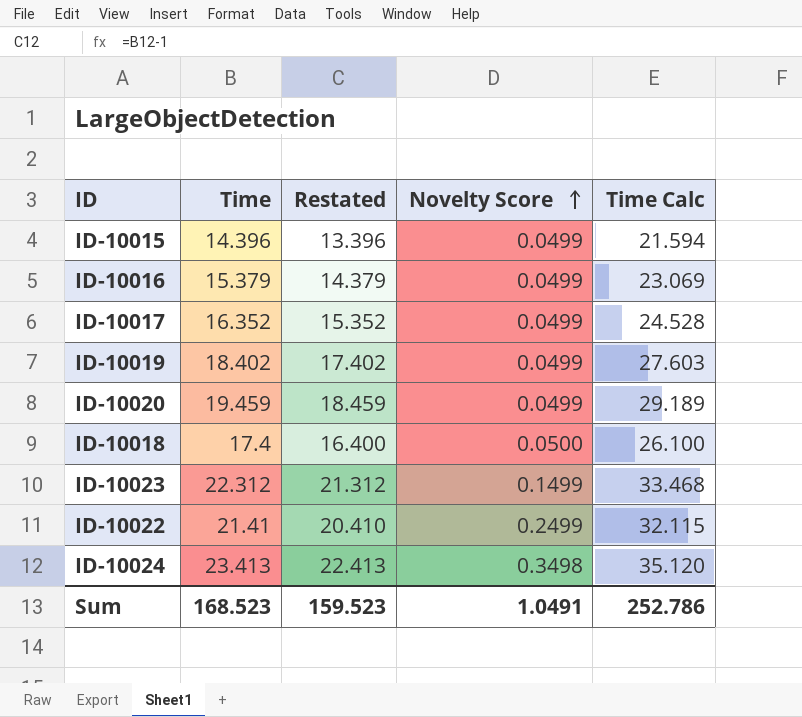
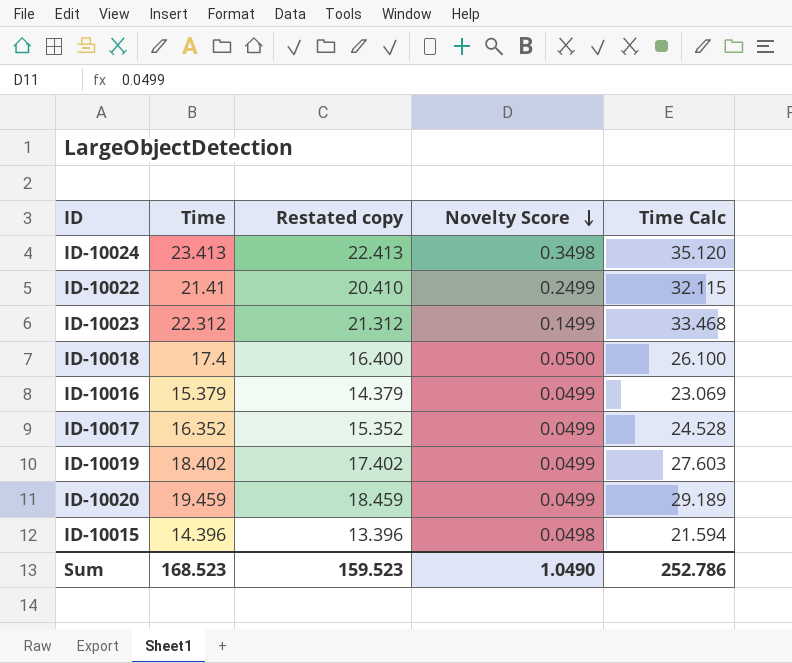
row order: Novelty Score ascending -> Novelty Score descending
column name: Restated -> Restated copy
ID-10015 | Novelty Score: 0.0499 -> 0.0498
Sum | Novelty Score: 1.0491 -> 1.0490

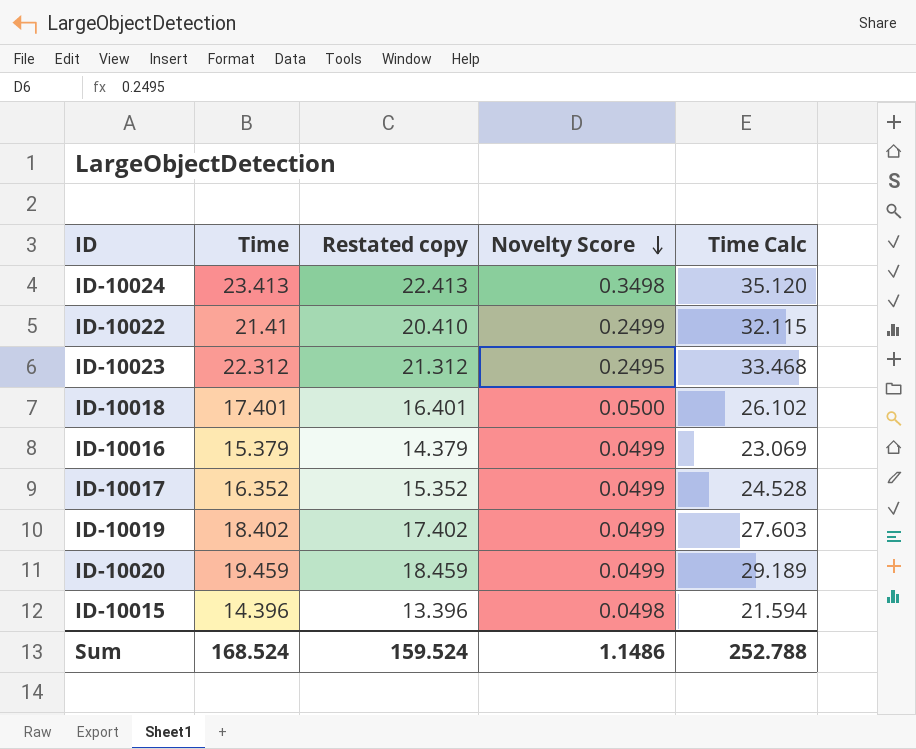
ID-10023 | Novelty Score: 0.1499 -> 0.2495
ID-10018 | Time: 17.4 -> 17.401
ID-10018 | Restated copy: 16.400 -> 16.401
ID-10018 | Time Calc: 26.100 -> 26.102
Sum | Time: 168.523 -> 168.524
Sum | Restated copy: 159.523 -> 159.524
Sum | Novelty Score: 1.0490 -> 1.1486
Sum | Time Calc: 252.786 -> 252.788

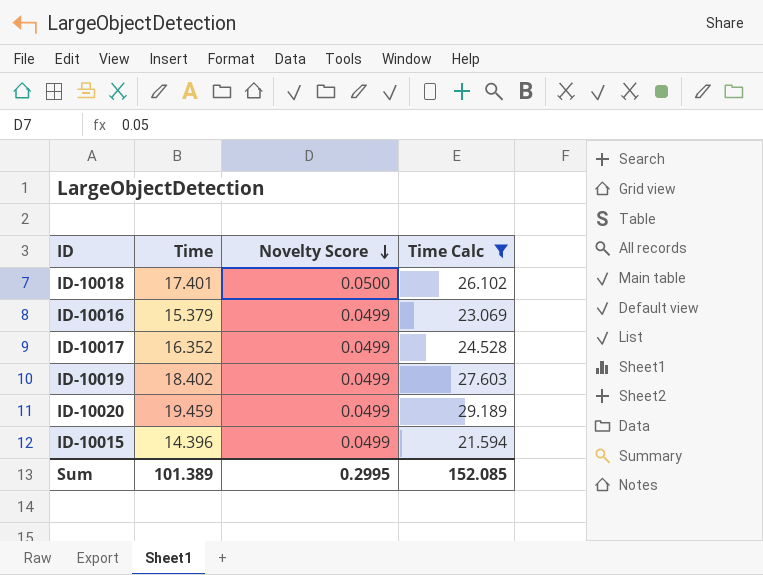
filter: none -> Time Calc <= 29.189
column Restated copy | formula: [Time] - 1 -> none
ID-10015 | Novelty Score: 0.0498 -> 0.0499
Sum | Time: 168.524 -> 101.389
Sum | Novelty Score: 1.1486 -> 0.2995
Sum | Time Calc: 252.788 -> 152.085

